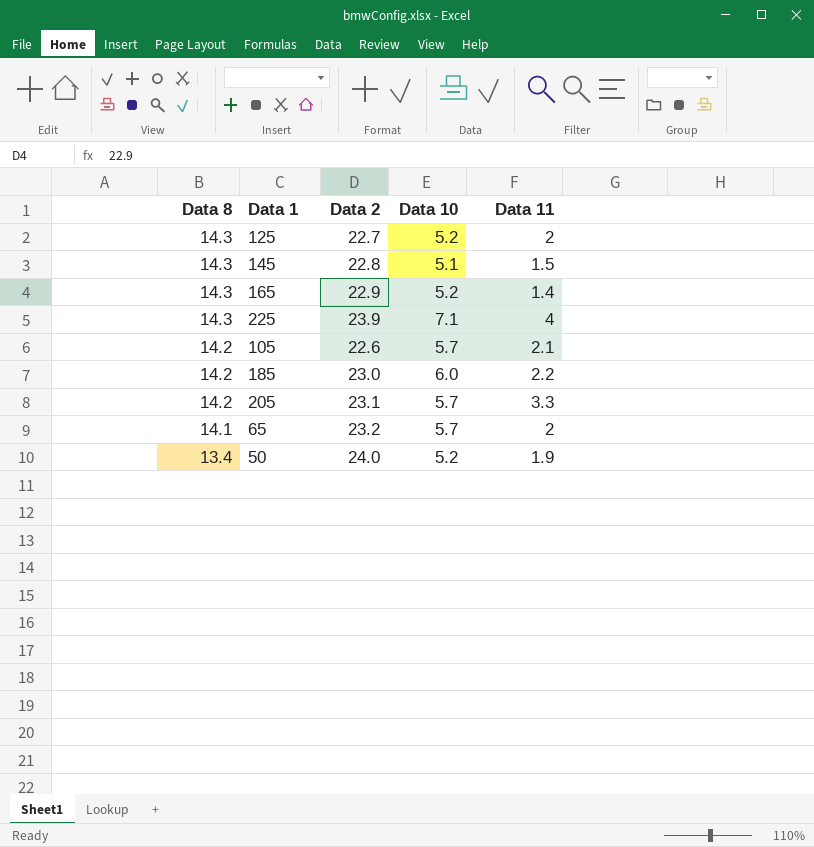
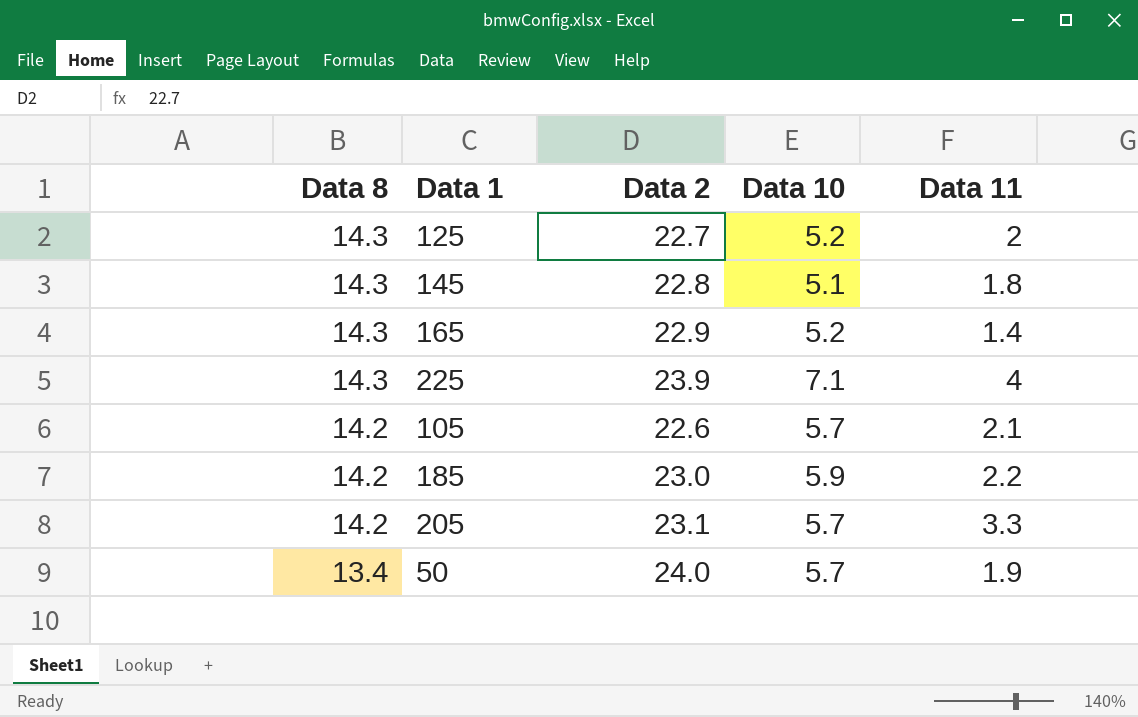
row 65: 14.1 | 23.2 | 5.7 | 2 -> none
145 | Data 11: 1.5 -> 1.8
185 | Data 10: 6.0 -> 5.9
50 | Data 10: 5.2 -> 5.7

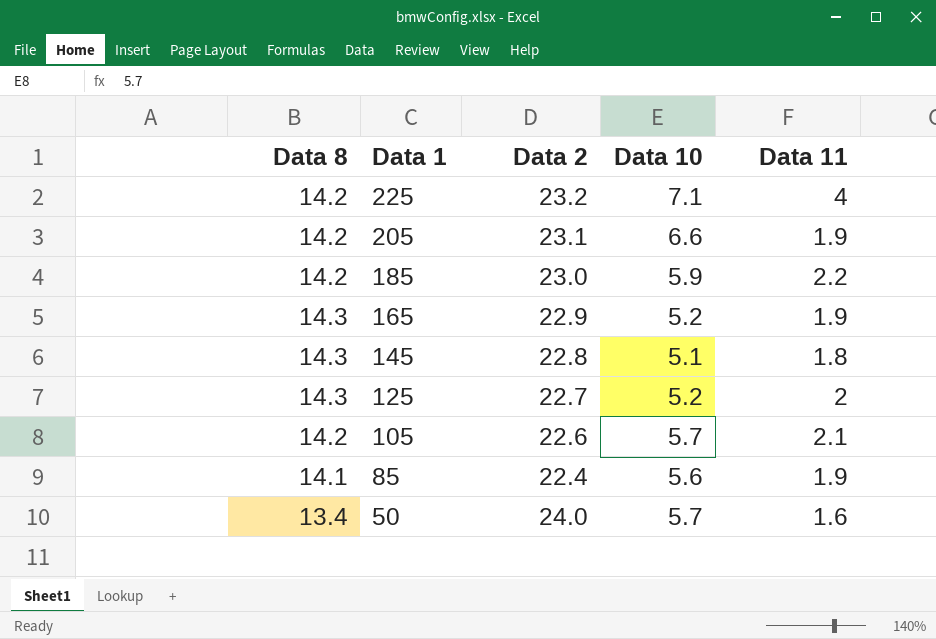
row order: Data 8 descending -> Data 1 descending
225 | Data 8: 14.3 -> 14.2
225 | Data 2: 23.9 -> 23.2
205 | Data 10: 5.7 -> 6.6
205 | Data 11: 3.3 -> 1.9
165 | Data 11: 1.4 -> 1.9
row 85: none -> 14.1 | 22.4 | 5.6 | 1.9
50 | Data 11: 1.9 -> 1.6

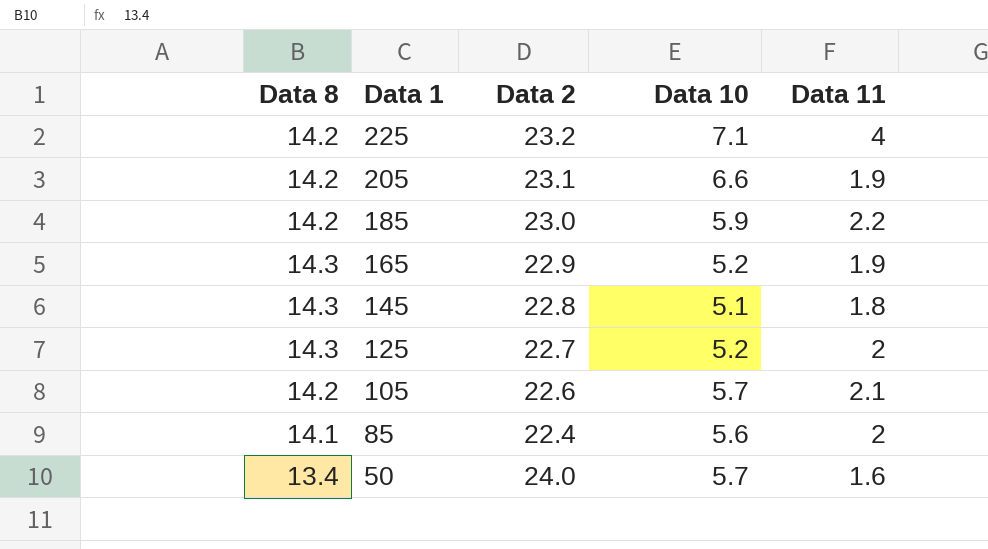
85 | Data 11: 1.9 -> 2

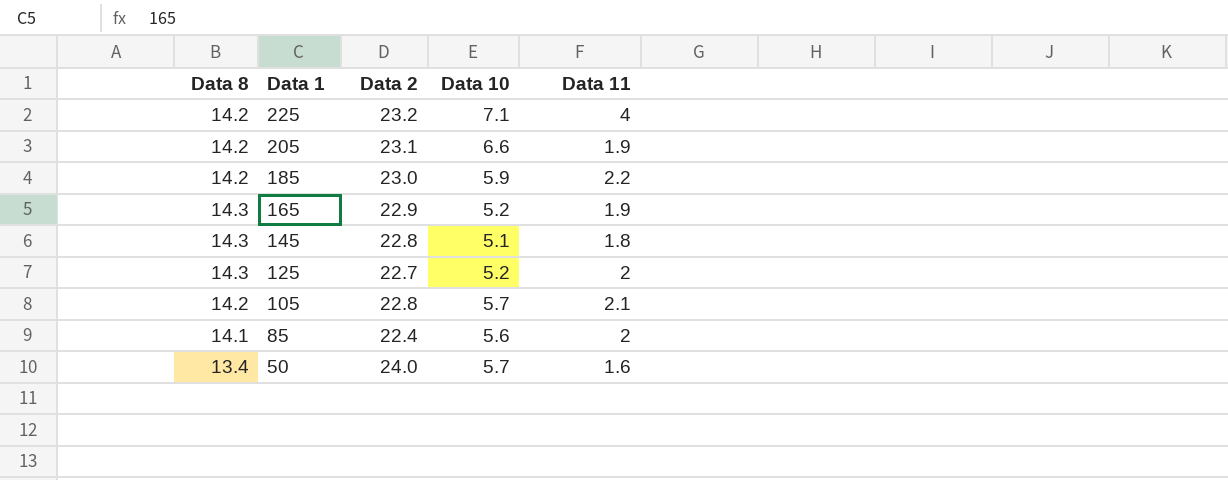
105 | Data 2: 22.6 -> 22.8

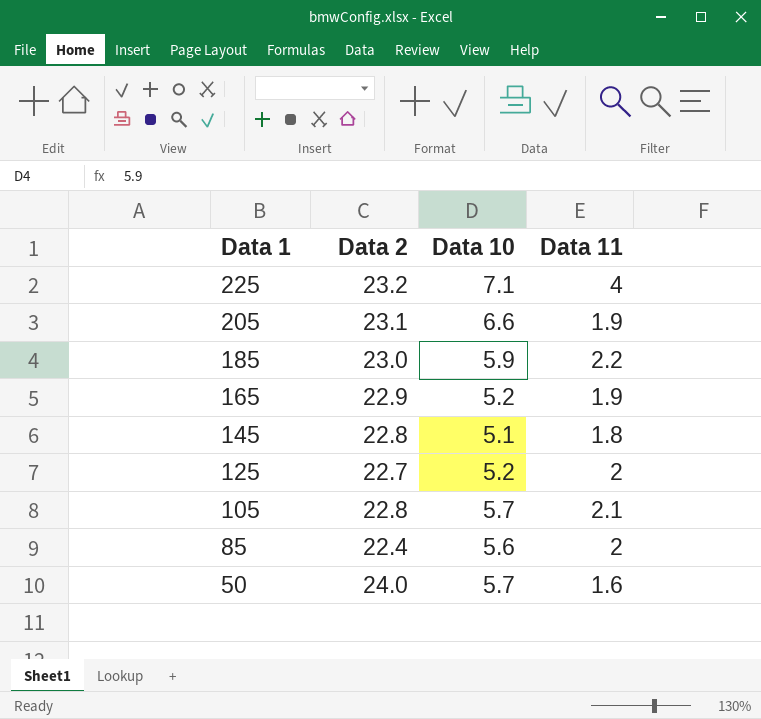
column Data 8 | position: 1 -> none

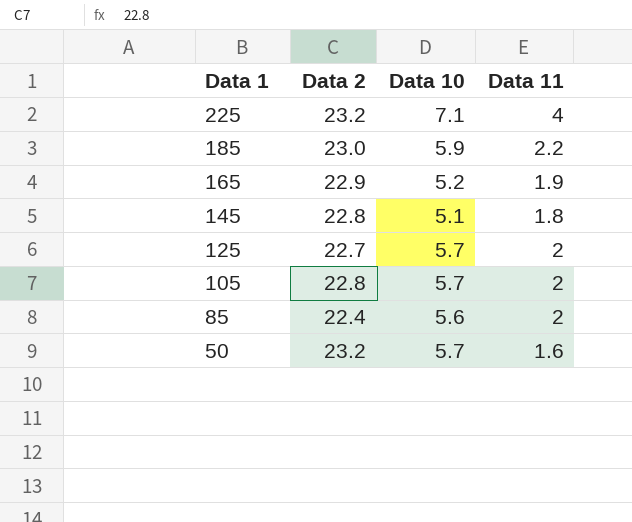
row 205: 23.1 | 6.6 | 1.9 -> none
125 | Data 10: 5.2 -> 5.7
105 | Data 11: 2.1 -> 2
50 | Data 2: 24.0 -> 23.2

